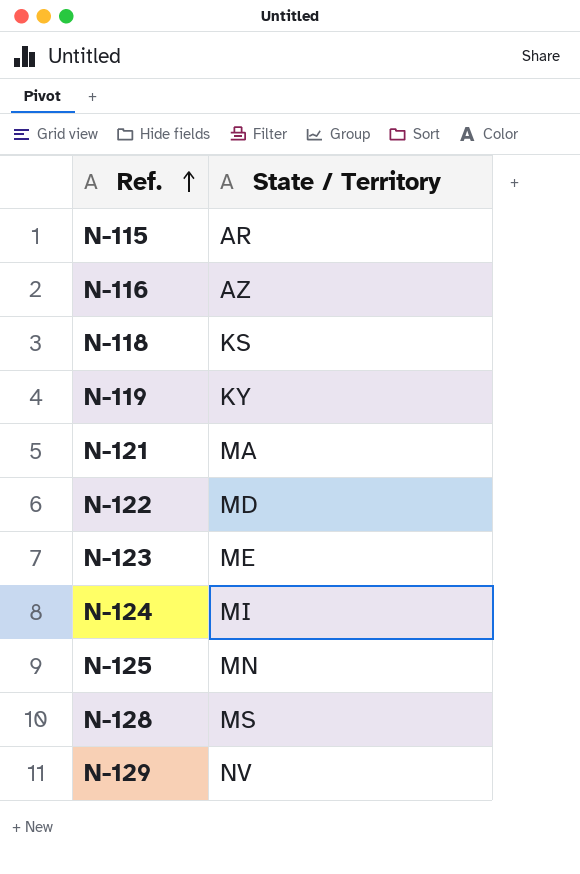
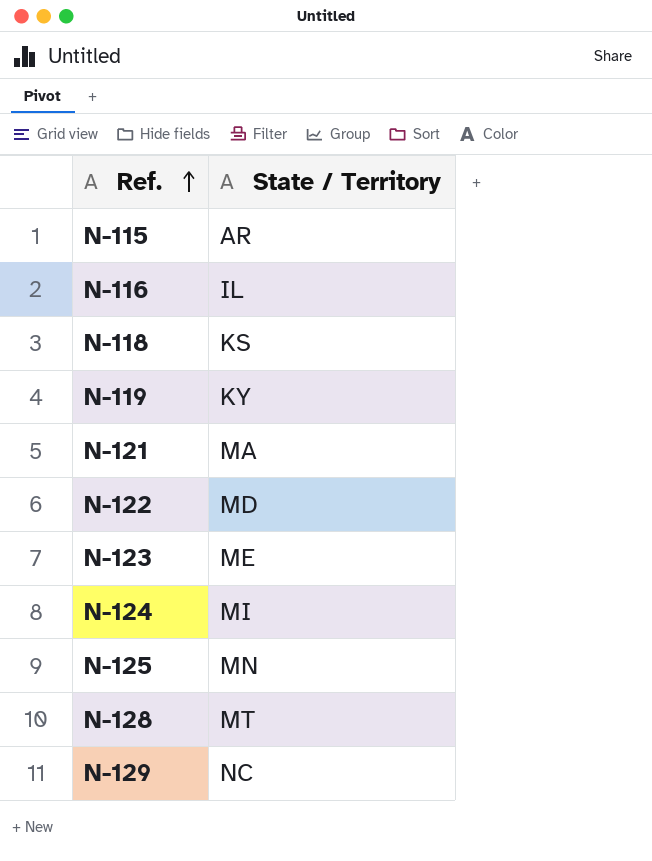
N-116 | State / Territory: AZ -> IL
N-128 | State / Territory: MS -> MT
N-129 | State / Territory: NV -> NC

